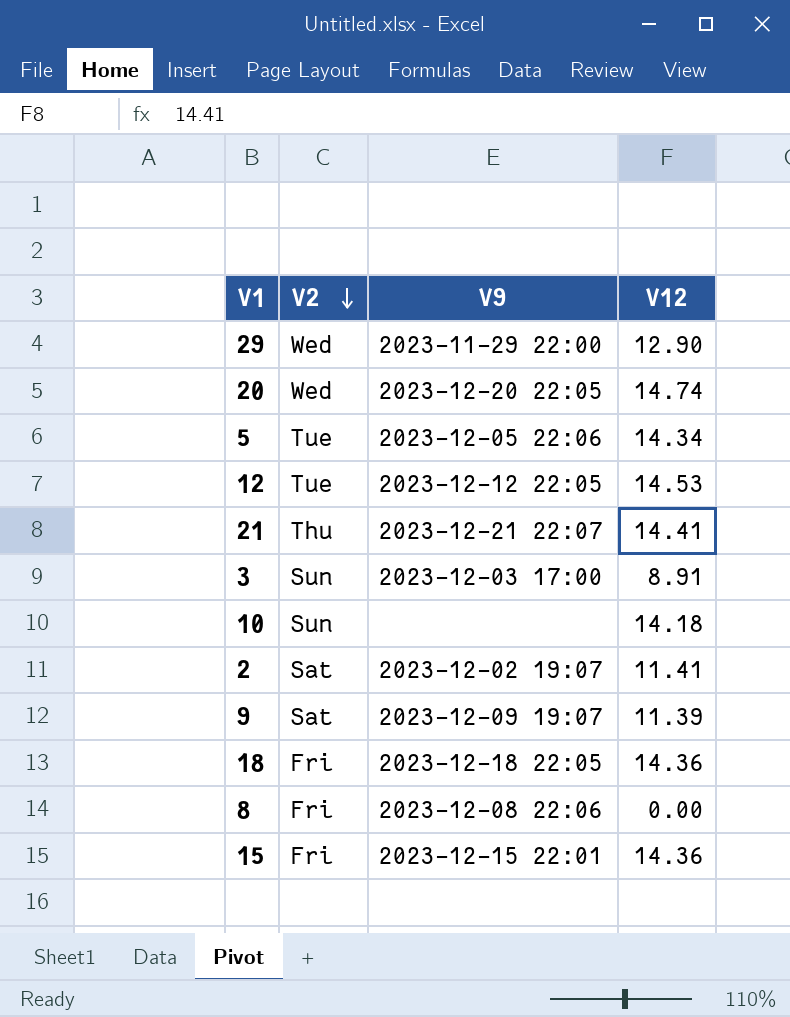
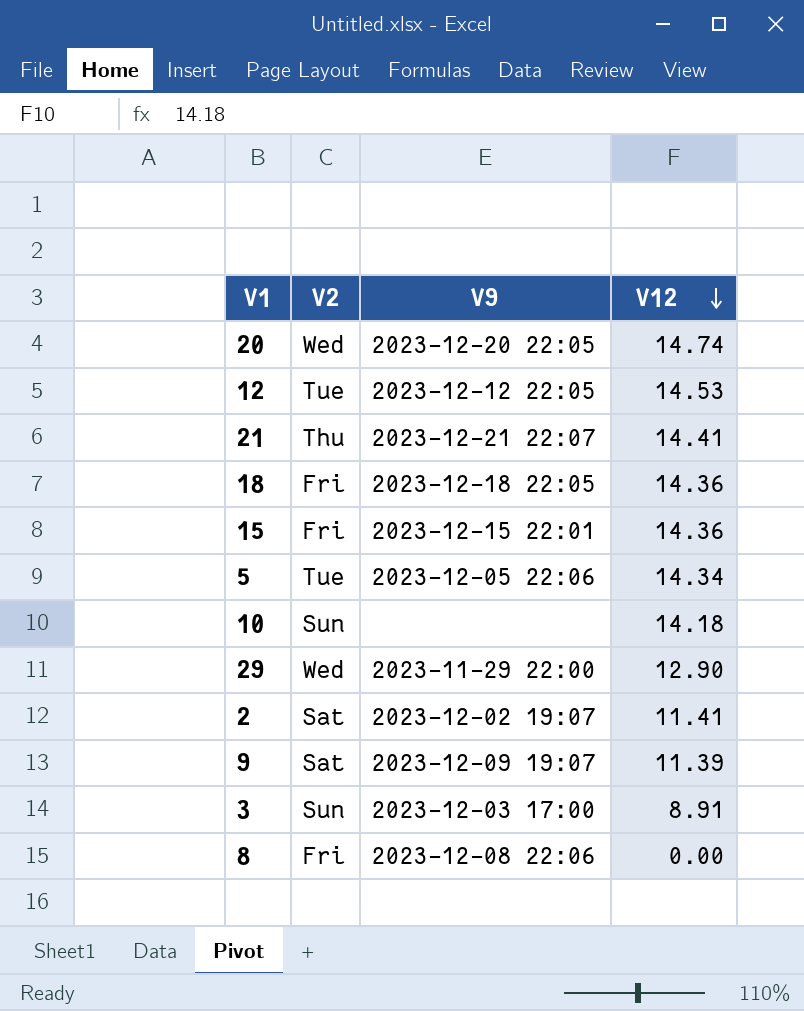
row order: V2 descending -> V12 descending

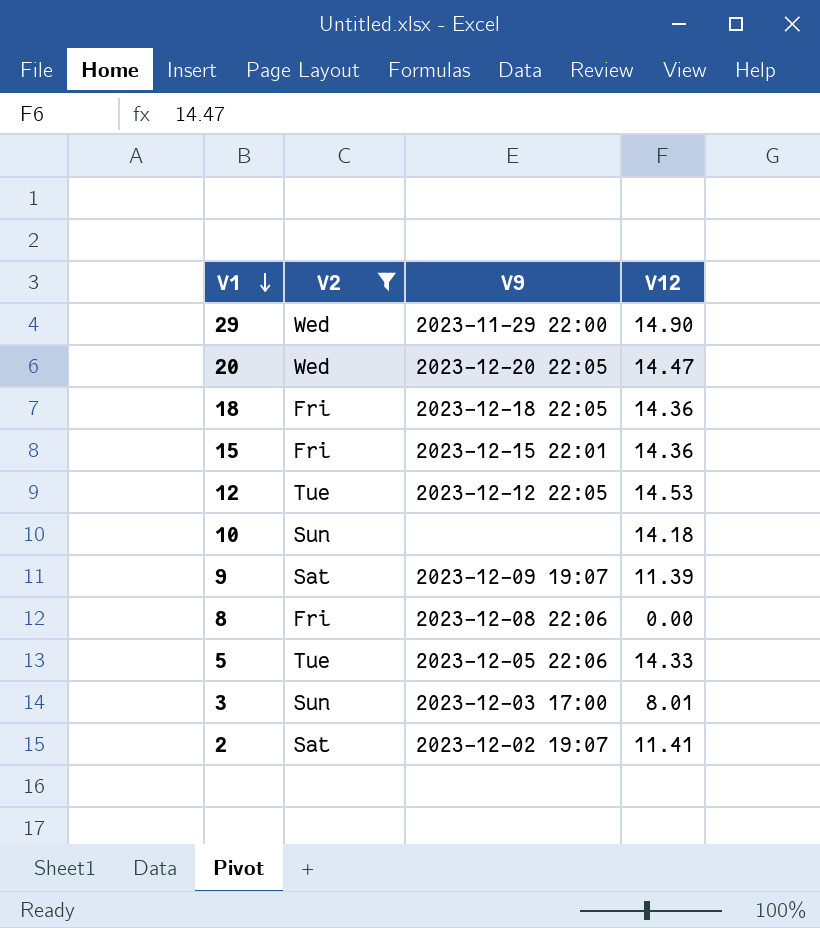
filter: none -> V2 != Thu
row order: V12 descending -> V1 descending
29 | V12: 12.90 -> 14.90
20 | V12: 14.74 -> 14.47
5 | V12: 14.34 -> 14.33
3 | V12: 8.91 -> 8.01

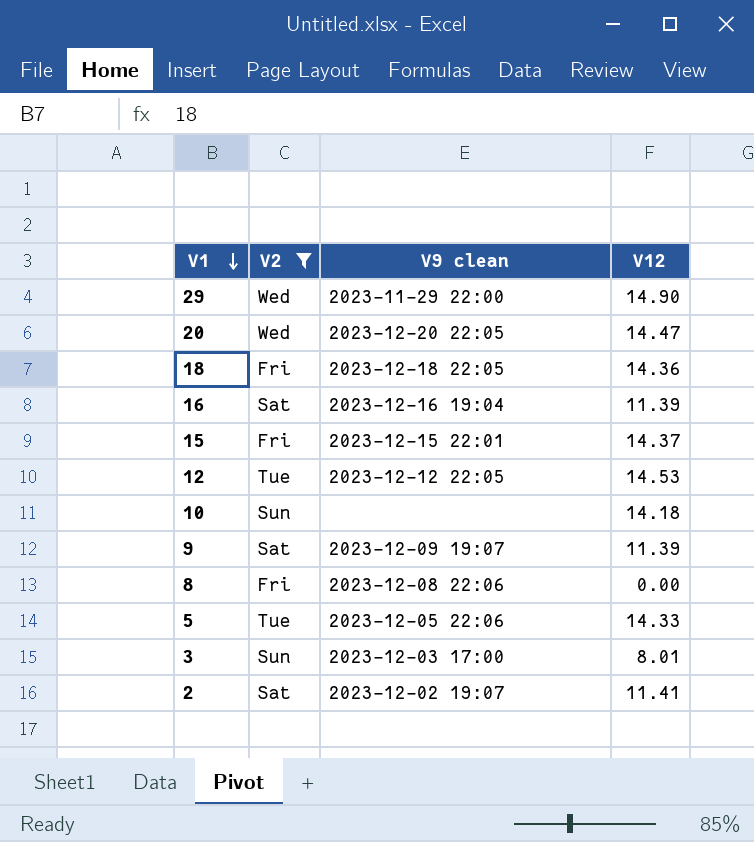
column name: V9 -> V9 clean
row 16: none -> Sat | 2023-12-16 19:04 | 11.39
15 | V12: 14.36 -> 14.37

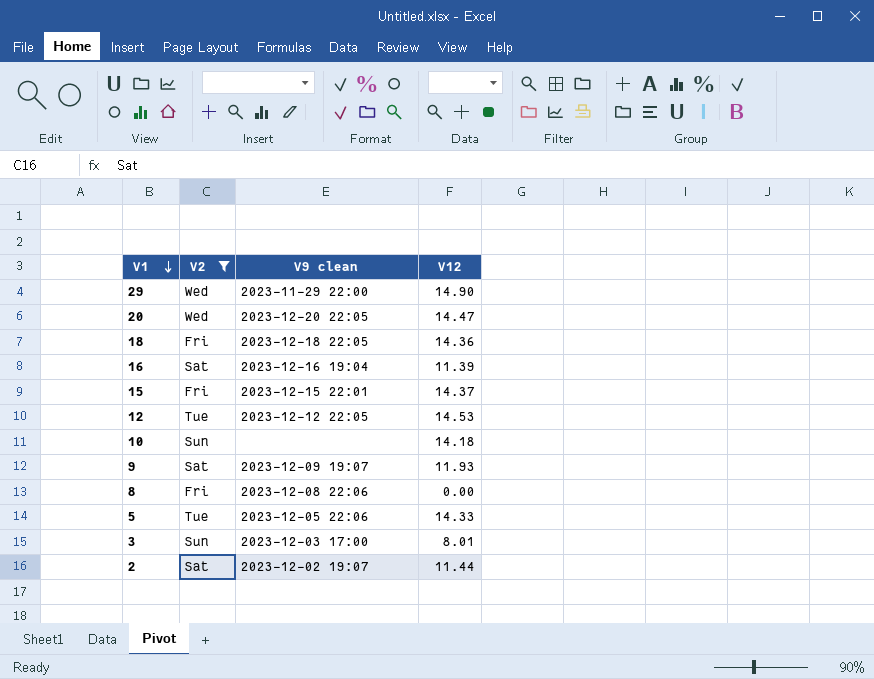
9 | V12: 11.39 -> 11.93
2 | V12: 11.41 -> 11.44

